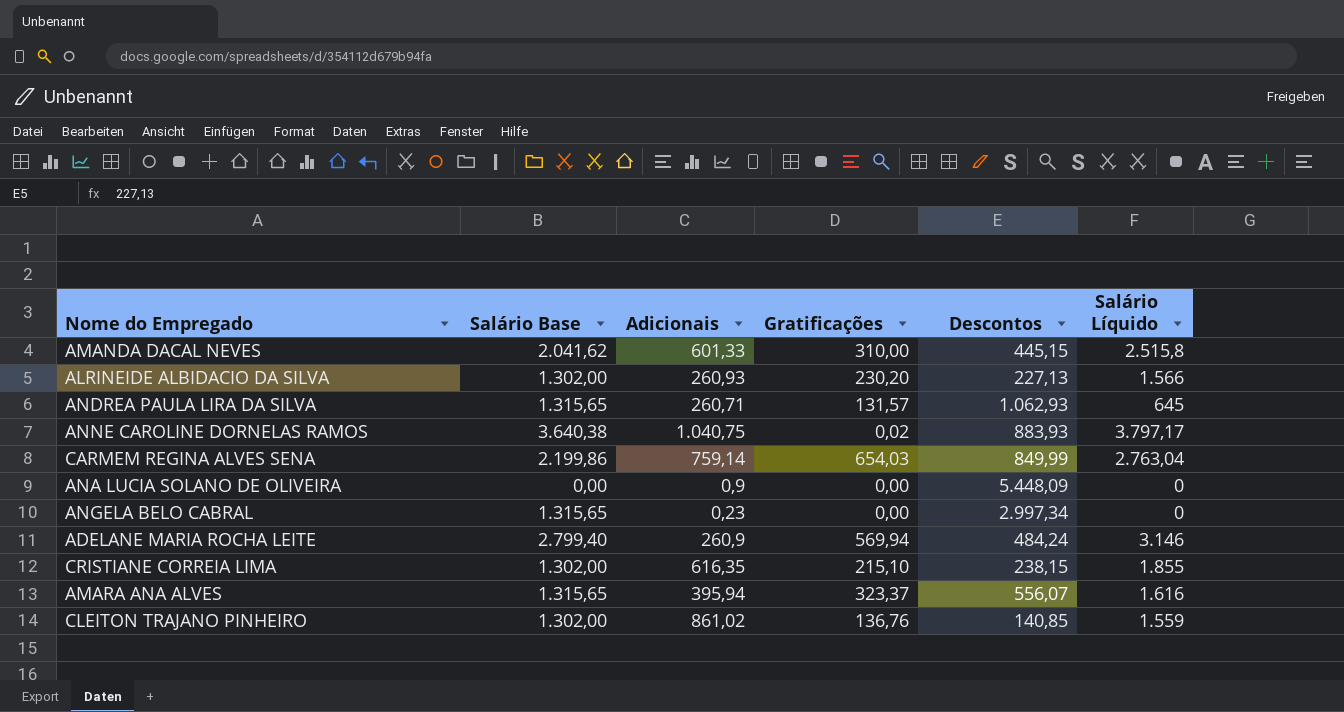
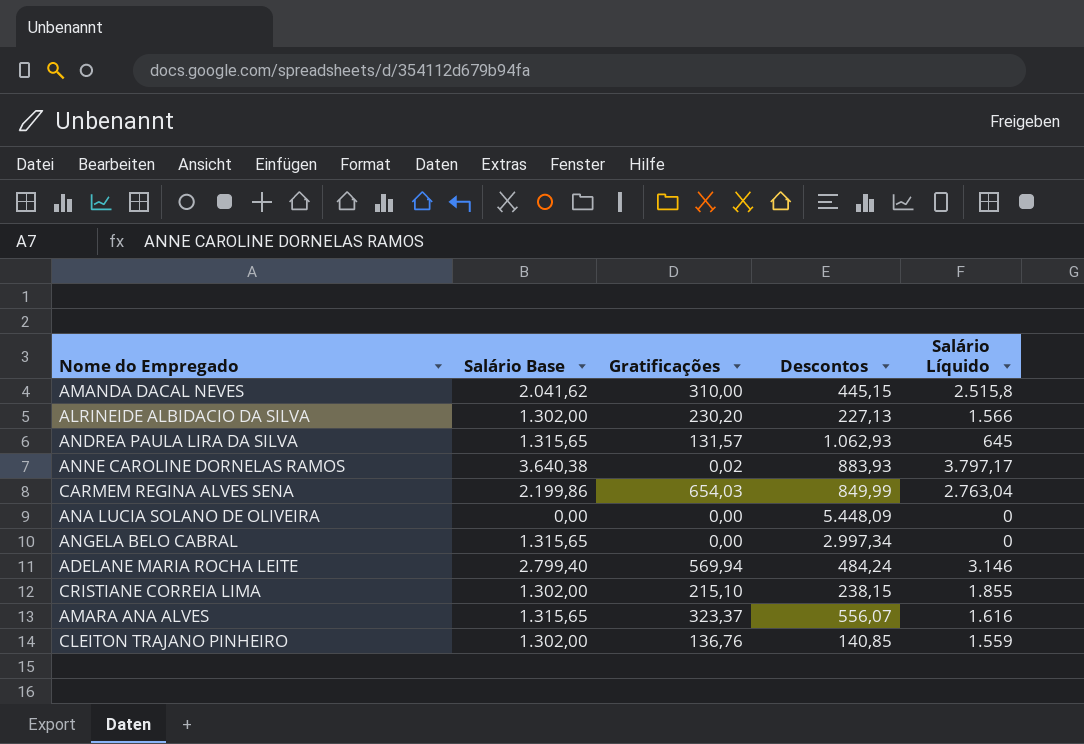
column Adicionais | position: 3 -> none

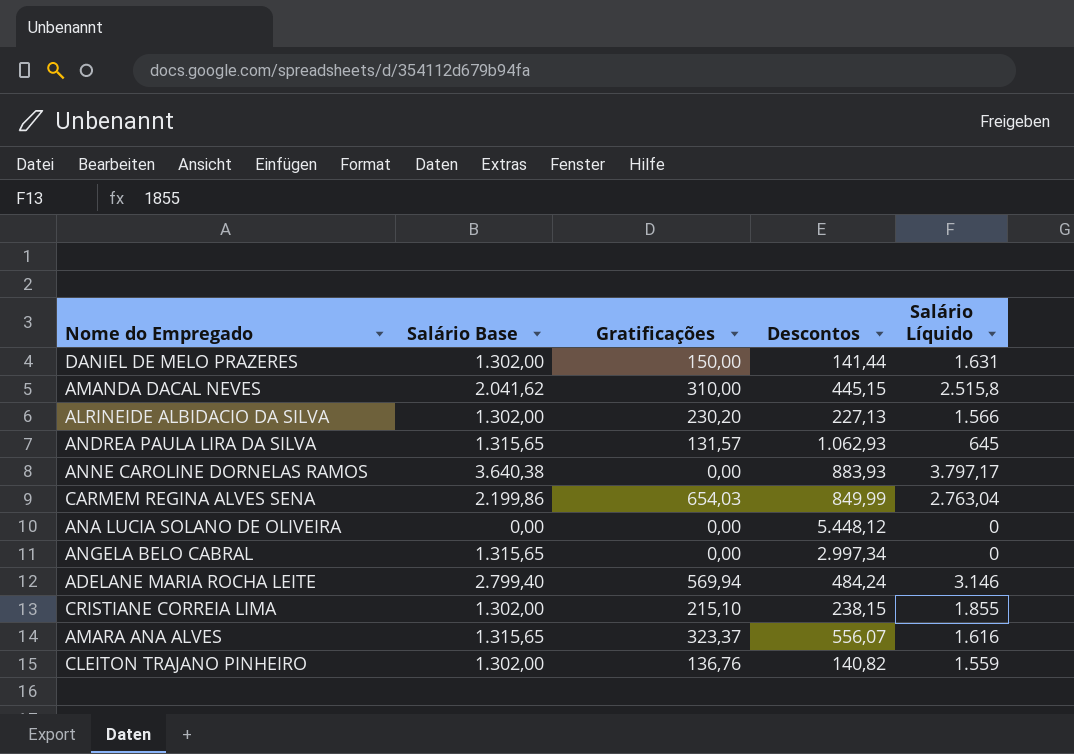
row DANIEL DE MELO PRAZERES: none -> 1.302,00 | 150,00 | 141,44 | 1.631
ANNE CAROLINE DORNELAS RAMOS | Gratificações: 0,02 -> 0,00
ANA LUCIA SOLANO DE OLIVEIRA | Descontos: 5.448,09 -> 5.448,12
CLEITON TRAJANO PINHEIRO | Descontos: 140,85 -> 140,82

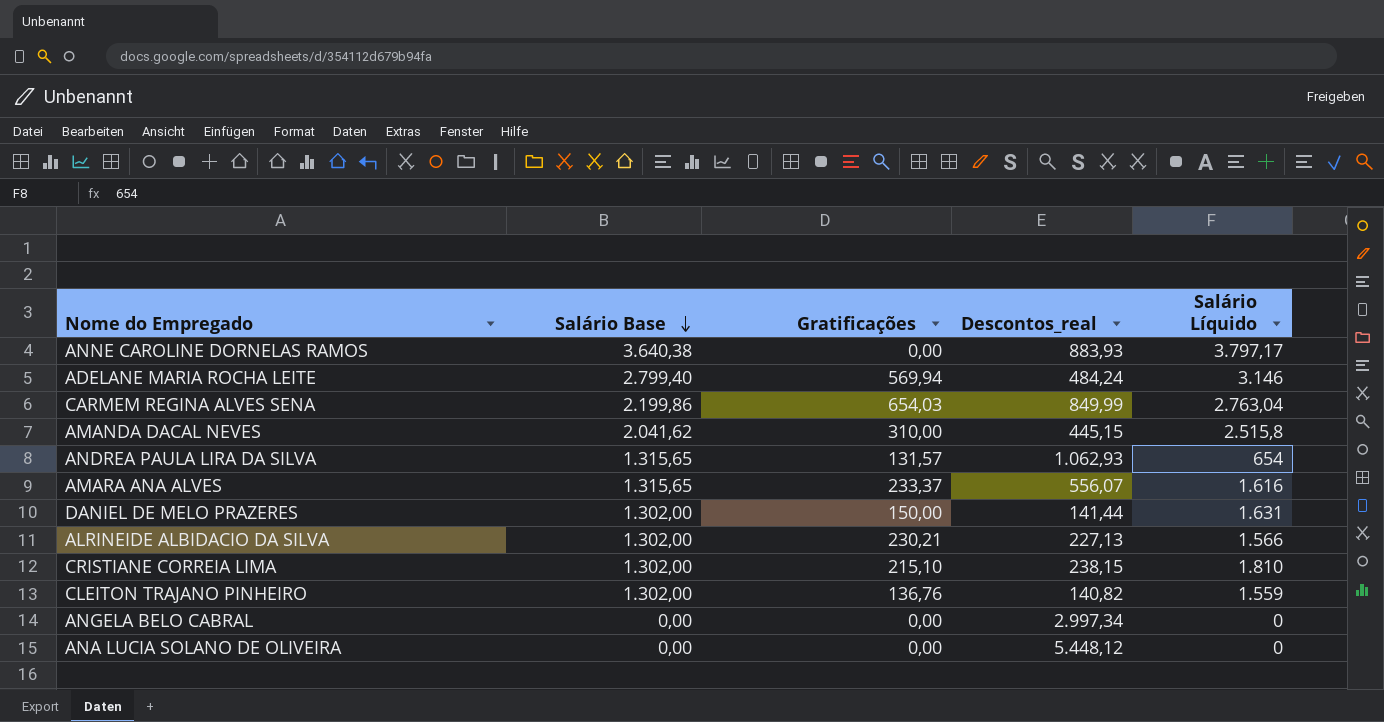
row order: none -> Salário Base descending
column name: Descontos -> Descontos_real
ANDREA PAULA LIRA DA SILVA | Salário Líquido: 645 -> 654
AMARA ANA ALVES | Gratificações: 323,37 -> 233,37
ALRINEIDE ALBIDACIO DA SILVA | Gratificações: 230,20 -> 230,21
CRISTIANE CORREIA LIMA | Salário Líquido: 1.855 -> 1.810
ANGELA BELO CABRAL | Salário Base: 1.315,65 -> 0,00

